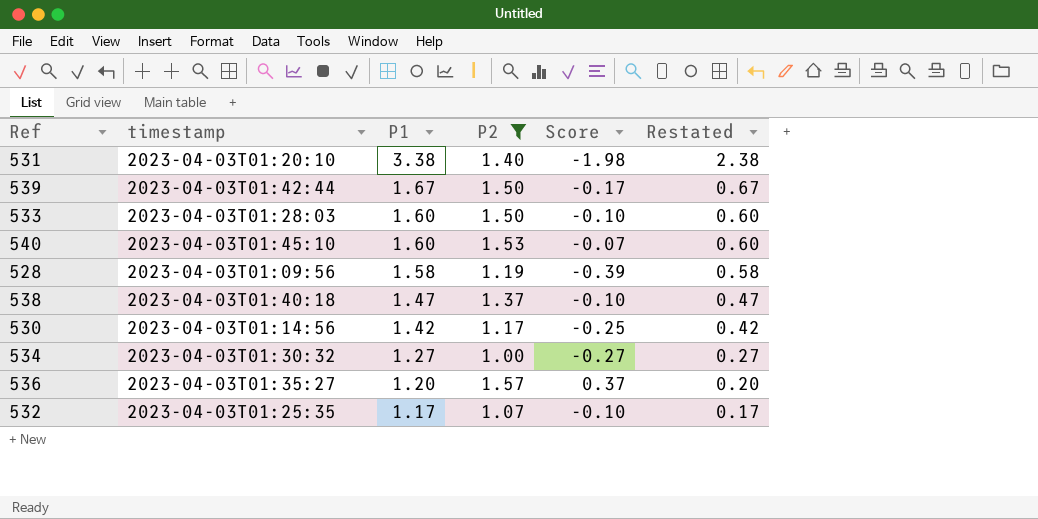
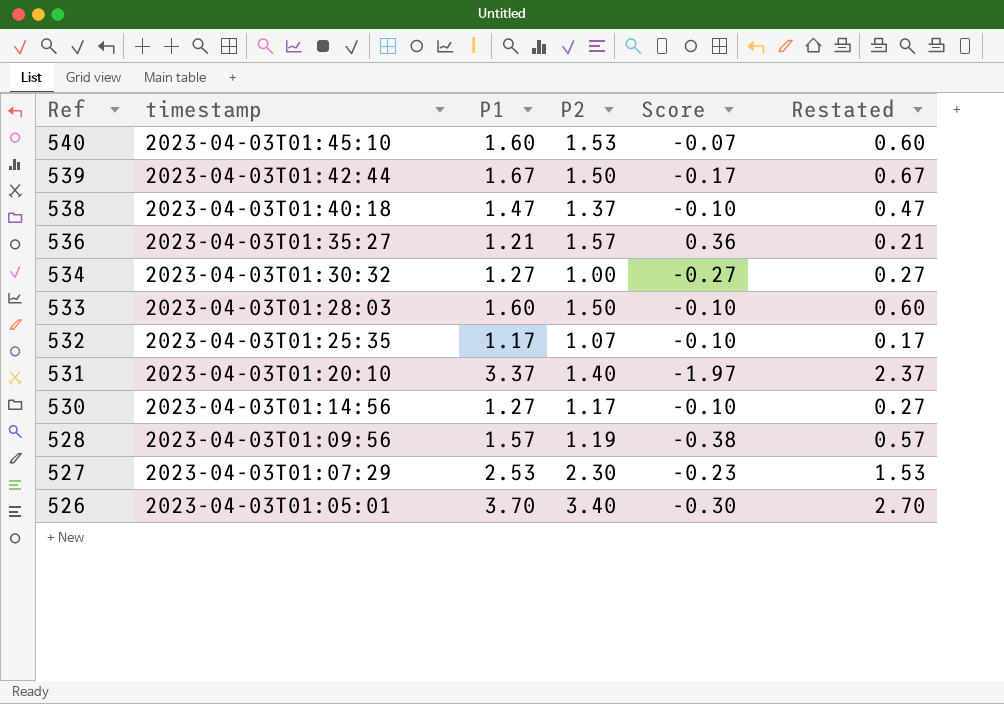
filter: P2 <= 1.57 -> none
row order: P1 descending -> Ref descending
536 | P1: 1.20 -> 1.21
536 | Score: 0.37 -> 0.36
536 | Restated: 0.20 -> 0.21
531 | P1: 3.38 -> 3.37
531 | Score: -1.98 -> -1.97
531 | Restated: 2.38 -> 2.37
530 | P1: 1.42 -> 1.27
530 | Score: -0.25 -> -0.10
530 | Restated: 0.42 -> 0.27
528 | P1: 1.58 -> 1.57
528 | Score: -0.39 -> -0.38
528 | Restated: 0.58 -> 0.57

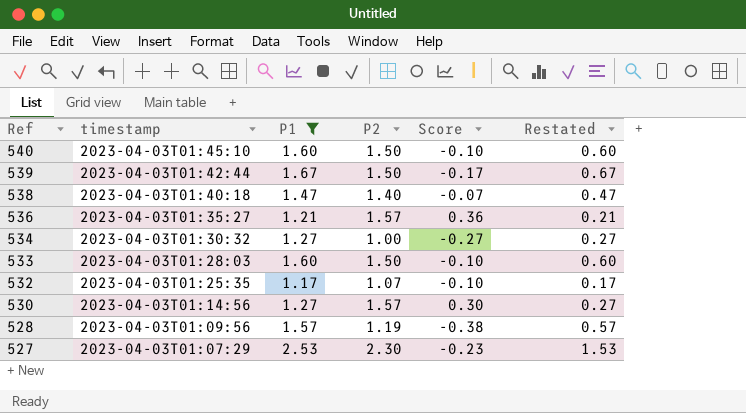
filter: none -> P1 <= 2.53
540 | P2: 1.53 -> 1.50
540 | Score: -0.07 -> -0.10
538 | P2: 1.37 -> 1.40
538 | Score: -0.10 -> -0.07
530 | P2: 1.17 -> 1.57
530 | Score: -0.10 -> 0.30

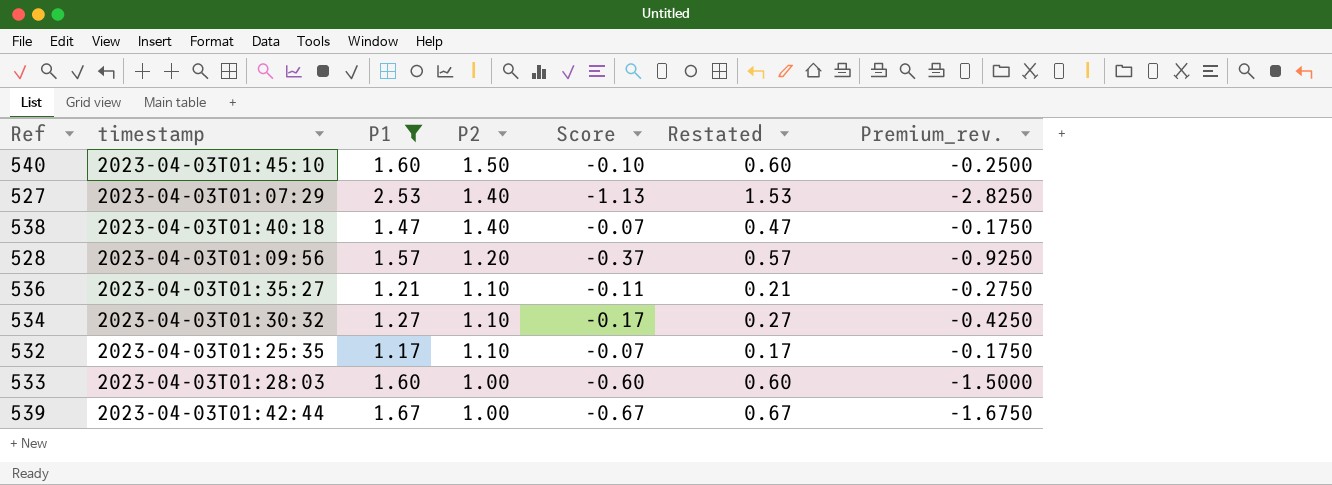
row order: Ref descending -> P2 descending
column Premium_rev. | formula: none -> [Score] * 2.5
row 530: 2023-04-03T01:14:56 | 1.27 | 1.57 | 0.30 | 0.27 -> none
527 | P2: 2.30 -> 1.40
527 | Score: -0.23 -> -1.13
528 | P2: 1.19 -> 1.20
528 | Score: -0.38 -> -0.37
536 | P2: 1.57 -> 1.10
536 | Score: 0.36 -> -0.11
534 | P2: 1.00 -> 1.10
534 | Score: -0.27 -> -0.17
532 | P2: 1.07 -> 1.10
532 | Score: -0.10 -> -0.07
533 | P2: 1.50 -> 1.00
533 | Score: -0.10 -> -0.60
539 | P2: 1.50 -> 1.00
539 | Score: -0.17 -> -0.67

